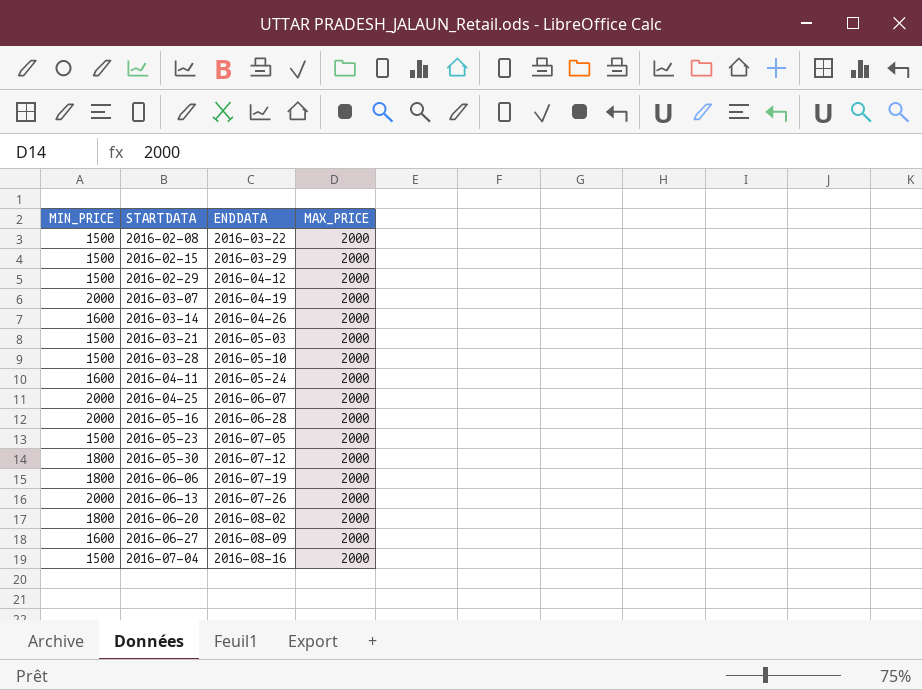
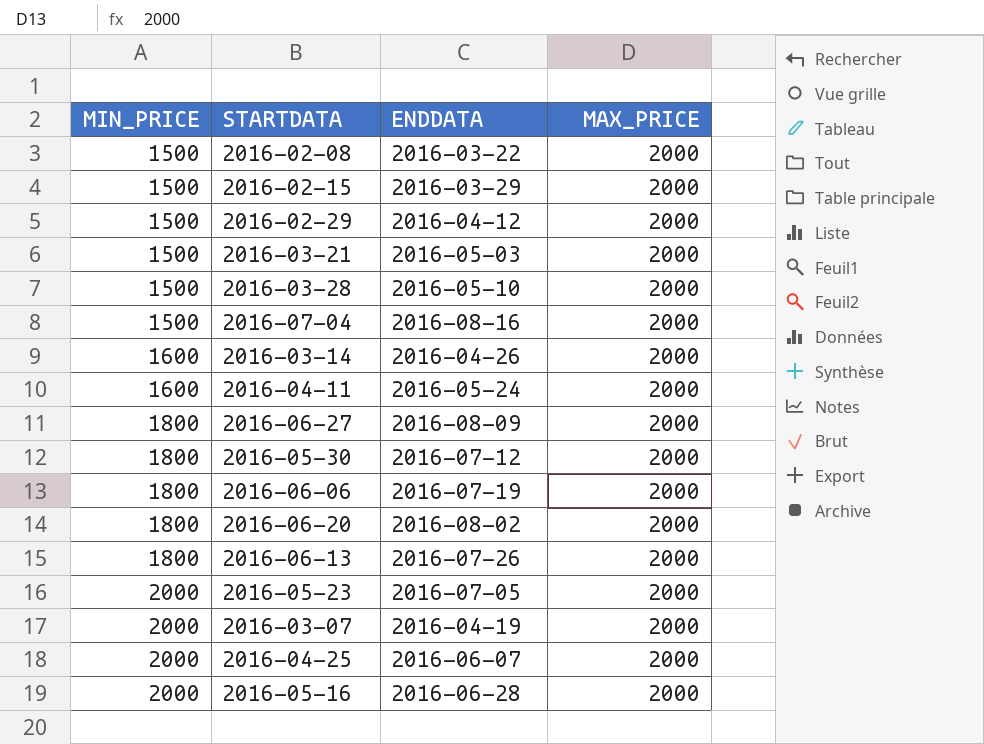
row order: STARTDATA ascending -> MIN_PRICE ascending
2016-06-27 | MIN_PRICE: 1600 -> 1800
2016-06-13 | MIN_PRICE: 2000 -> 1800
2016-05-23 | MIN_PRICE: 1500 -> 2000

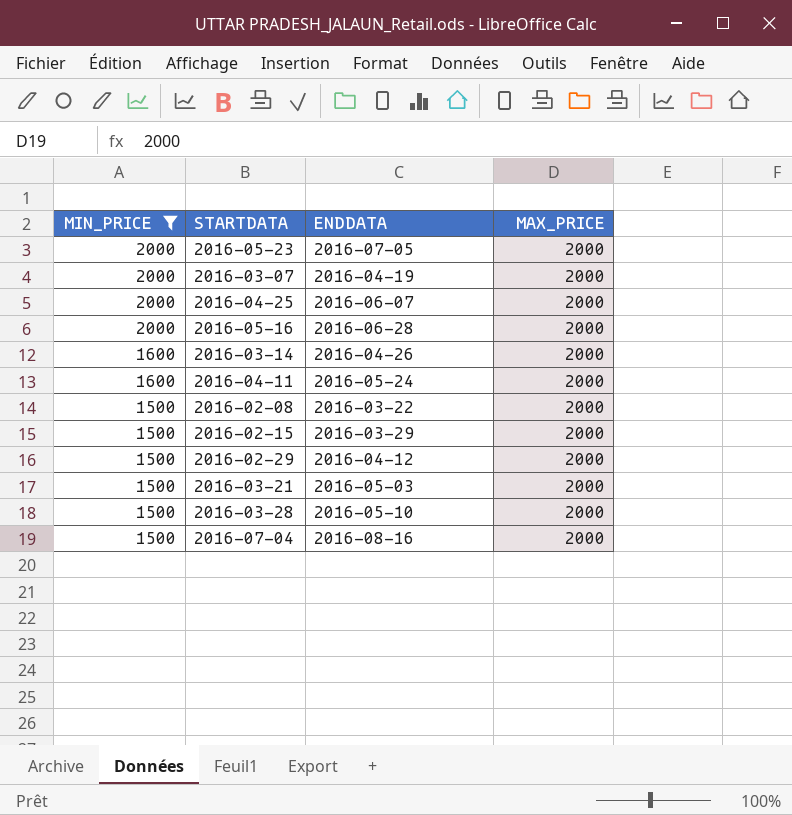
filter: none -> MIN_PRICE != 1800
row order: MIN_PRICE ascending -> MIN_PRICE descending

